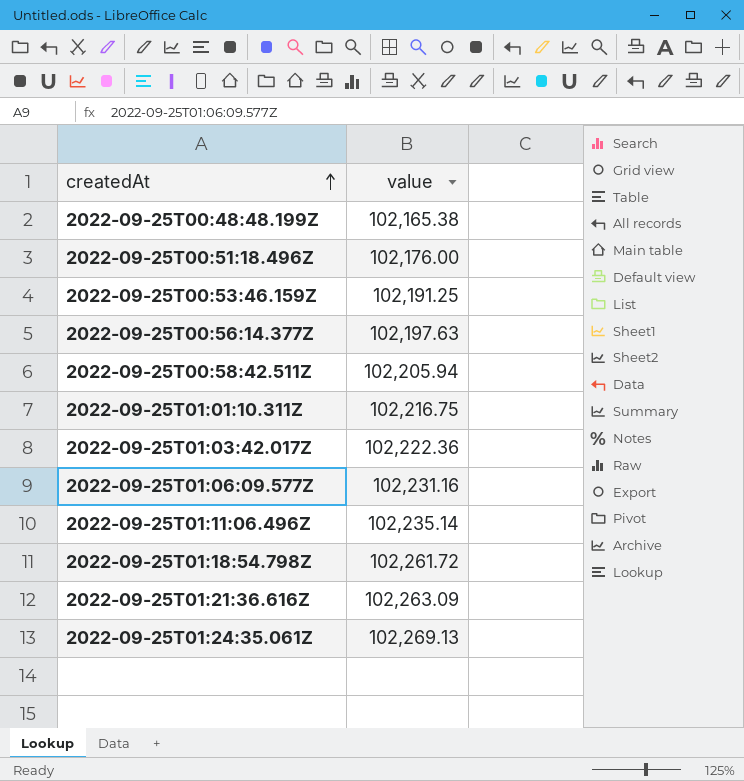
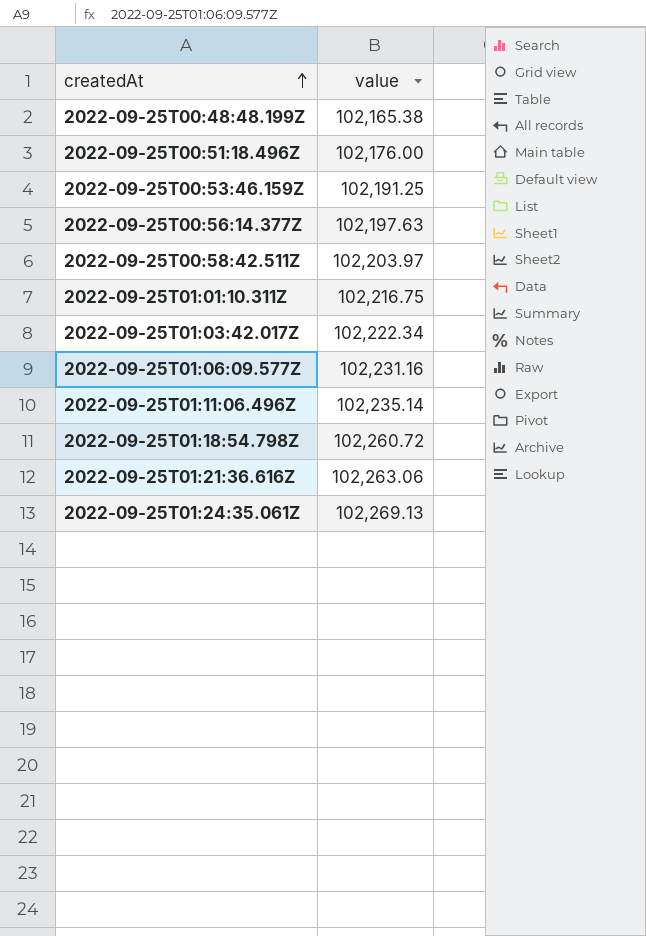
2022-09-25T00:58:42.511Z | value: 102,205.94 -> 102,203.97
2022-09-25T01:03:42.017Z | value: 102,222.36 -> 102,222.34
2022-09-25T01:18:54.798Z | value: 102,261.72 -> 102,260.72
2022-09-25T01:21:36.616Z | value: 102,263.09 -> 102,263.06

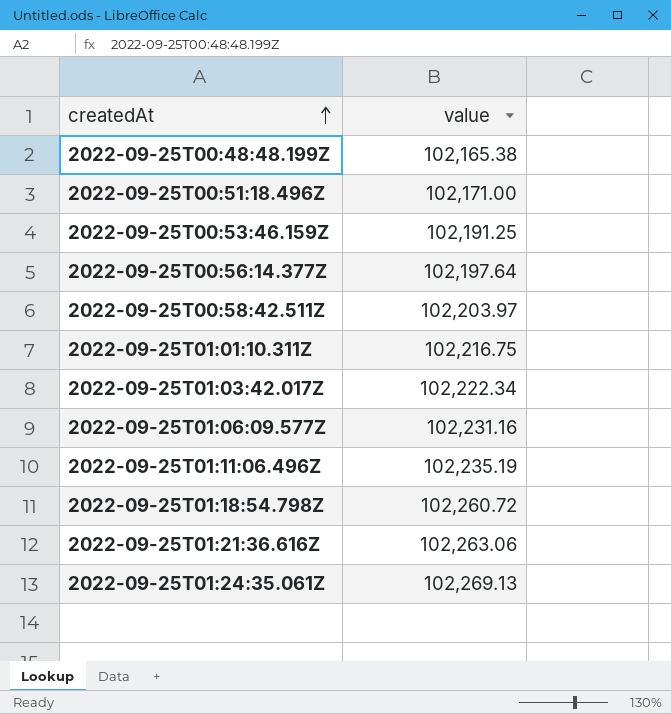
2022-09-25T00:51:18.496Z | value: 102,176.00 -> 102,171.00
2022-09-25T00:56:14.377Z | value: 102,197.63 -> 102,197.64
2022-09-25T01:11:06.496Z | value: 102,235.14 -> 102,235.19

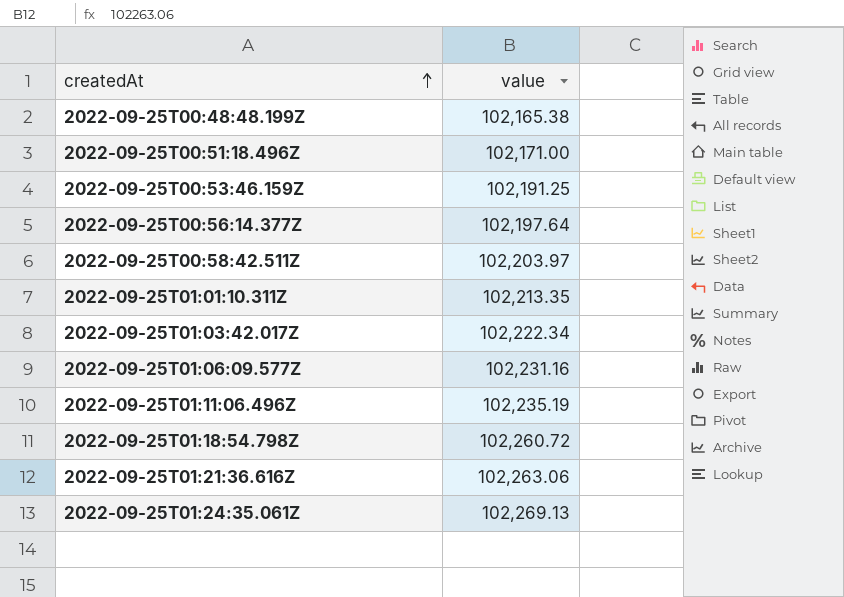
2022-09-25T01:01:10.311Z | value: 102,216.75 -> 102,213.35

